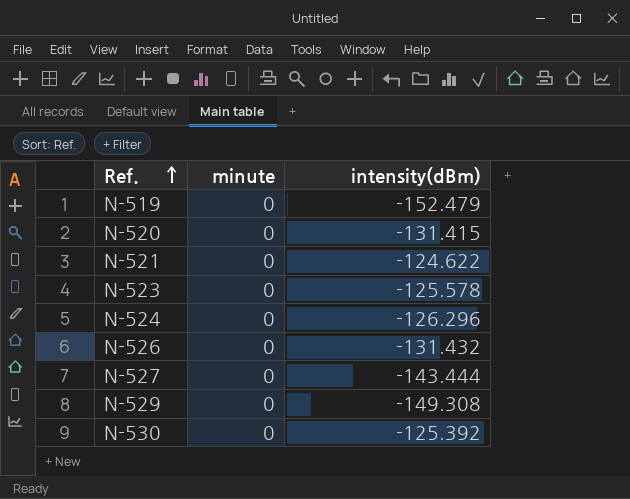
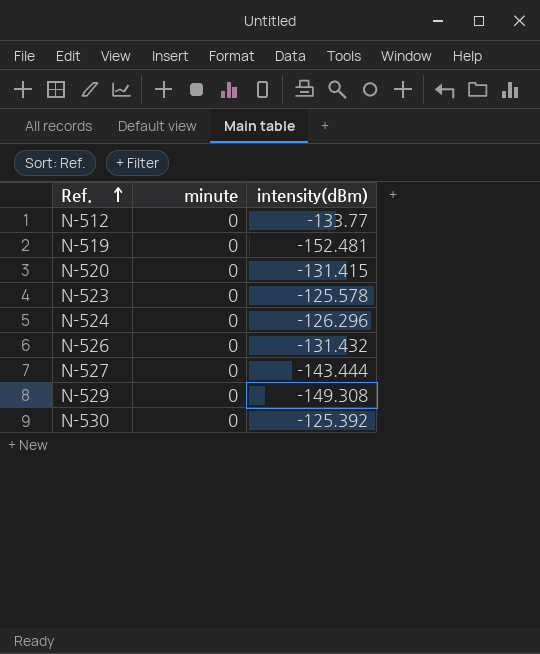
row N-521: 0 | -124.622 -> none
row N-512: none -> 0 | -133.77
N-519 | intensity(dBm): -152.479 -> -152.481

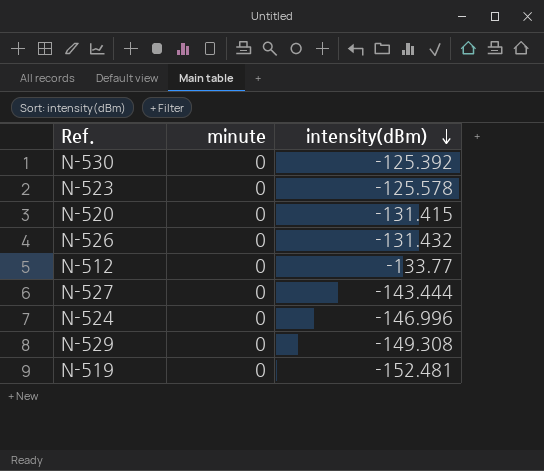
row order: Ref. ascending -> intensity(dBm) descending
N-524 | intensity(dBm): -126.296 -> -146.996

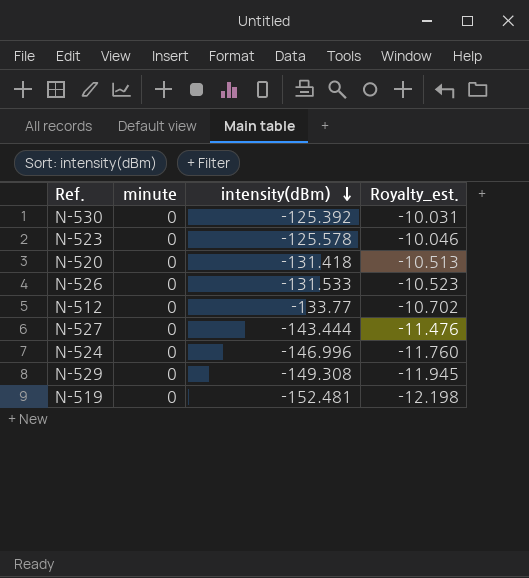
column Royalty_est. | formula: none -> [intensity(dBm)] * 0.08
N-520 | intensity(dBm): -131.415 -> -131.418
N-526 | intensity(dBm): -131.432 -> -131.533

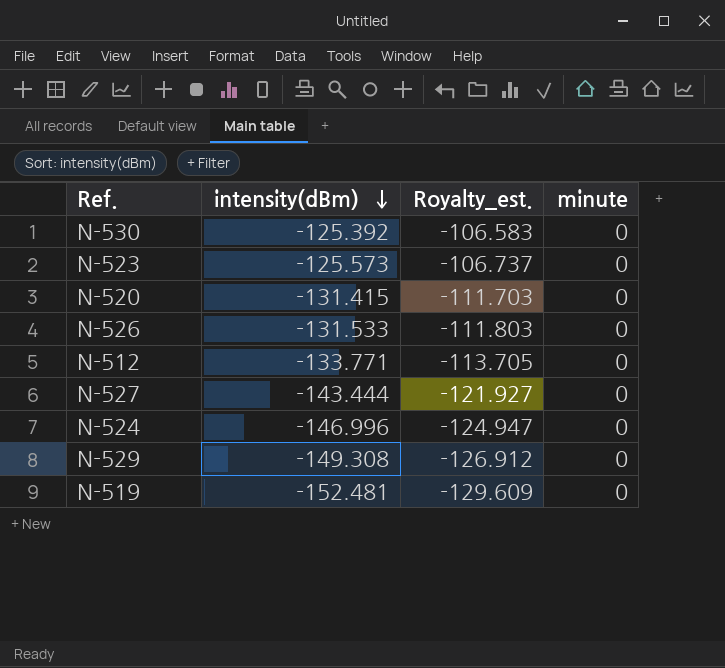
column Royalty_est. | formula: [intensity(dBm)] * 0.08 -> [intensity(dBm)] * 0.85
column minute | position: 2 -> 4
N-523 | intensity(dBm): -125.578 -> -125.573
N-520 | intensity(dBm): -131.418 -> -131.415
N-512 | intensity(dBm): -133.77 -> -133.771

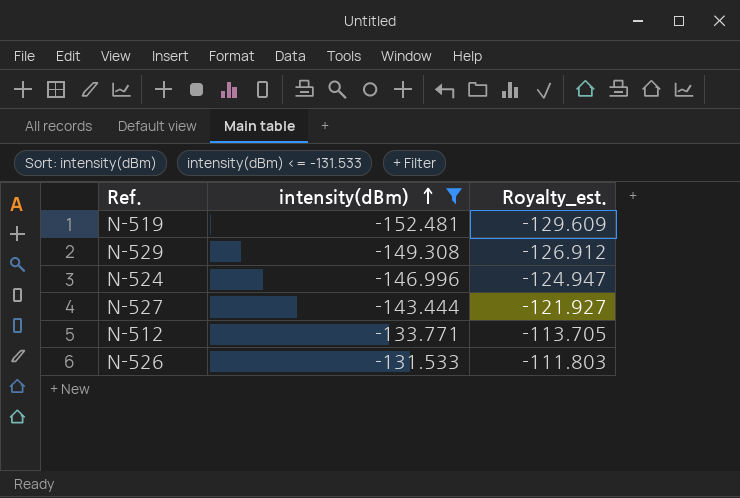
filter: none -> intensity(dBm) <= -131.533
row order: intensity(dBm) descending -> intensity(dBm) ascending
column minute | position: 4 -> none

